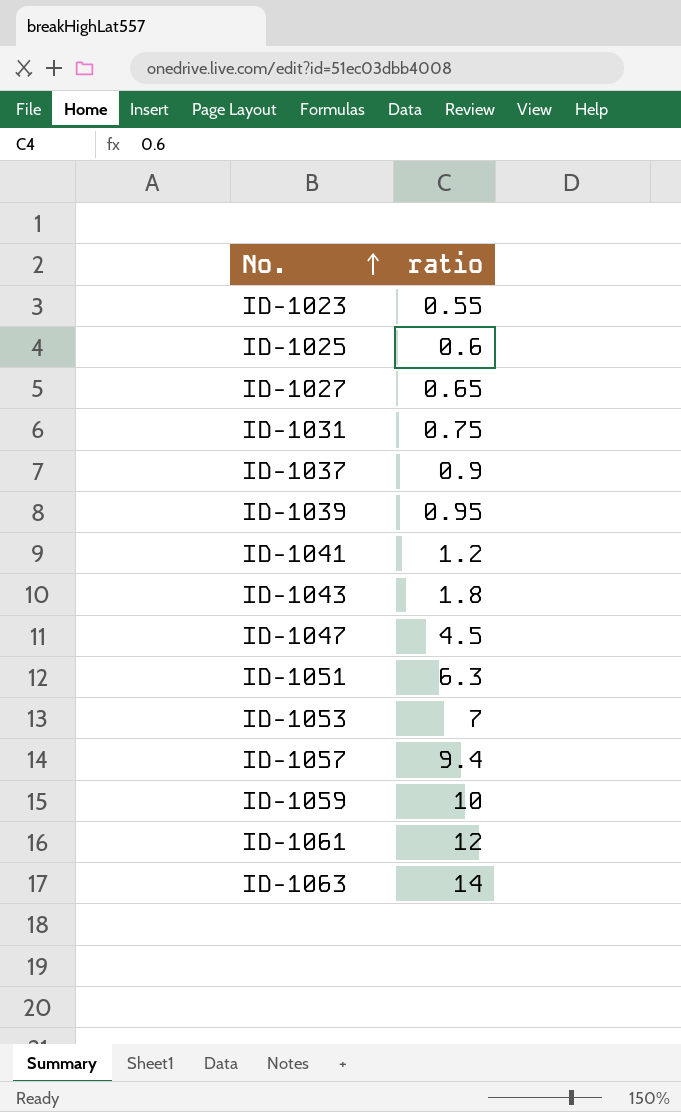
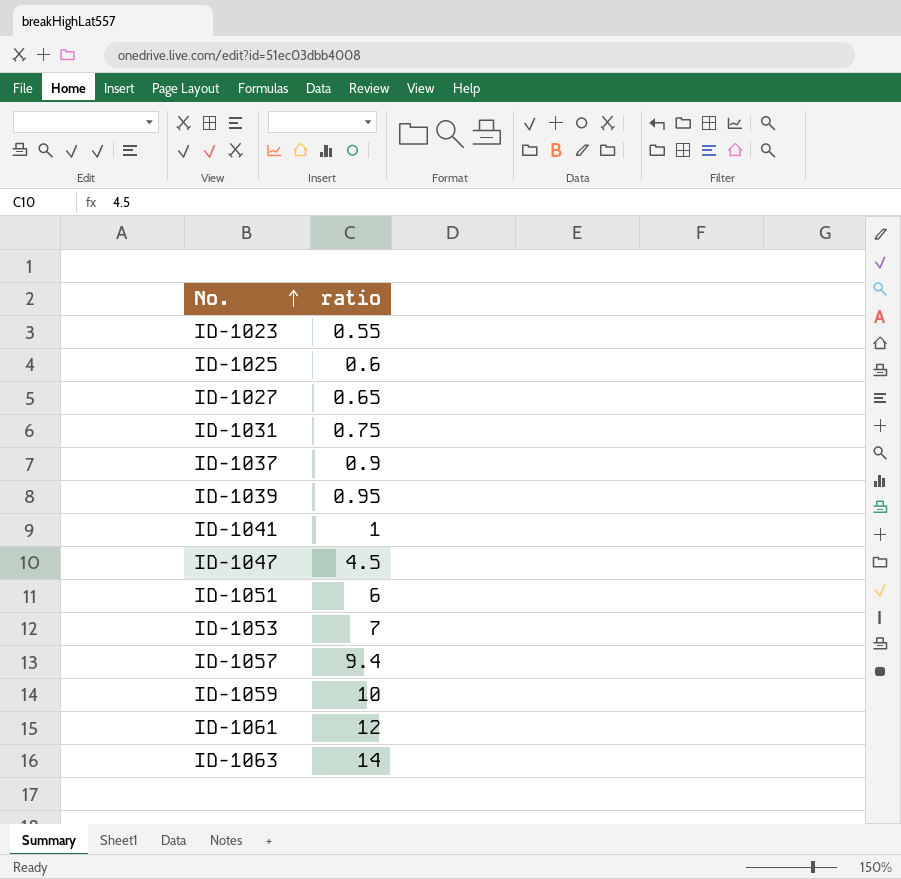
row ID-1043: 1.8 -> none
ID-1041 | ratio: 1.2 -> 1
ID-1051 | ratio: 6.3 -> 6

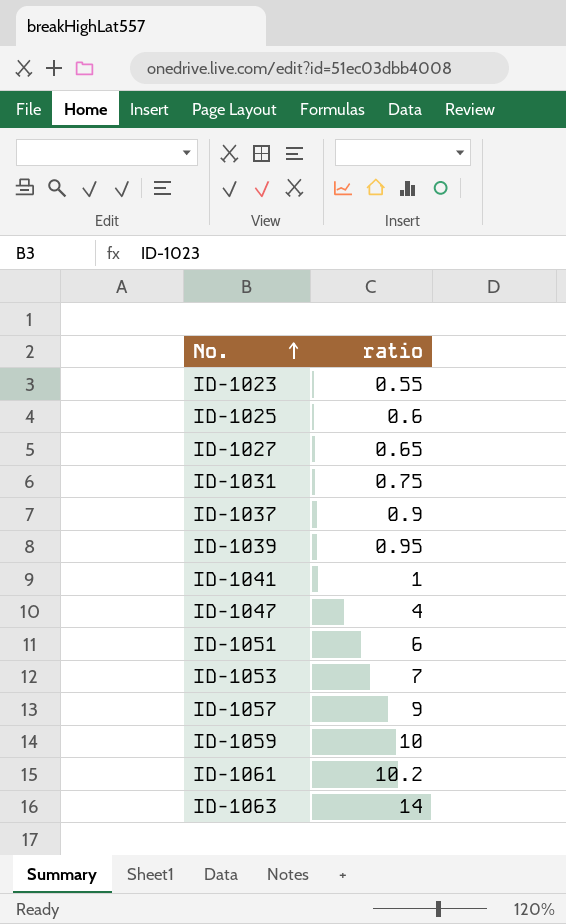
ID-1047 | ratio: 4.5 -> 4
ID-1057 | ratio: 9.4 -> 9
ID-1061 | ratio: 12 -> 10.2

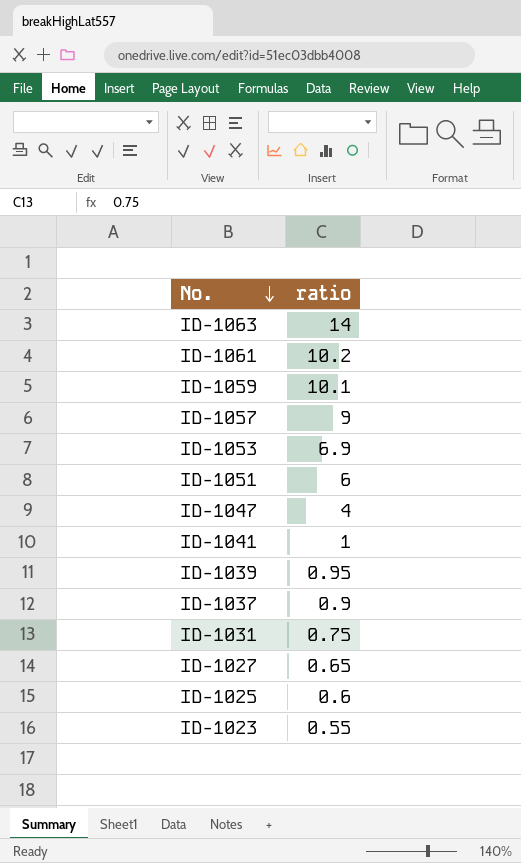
row order: No. ascending -> No. descending
ID-1059 | ratio: 10 -> 10.1
ID-1053 | ratio: 7 -> 6.9

